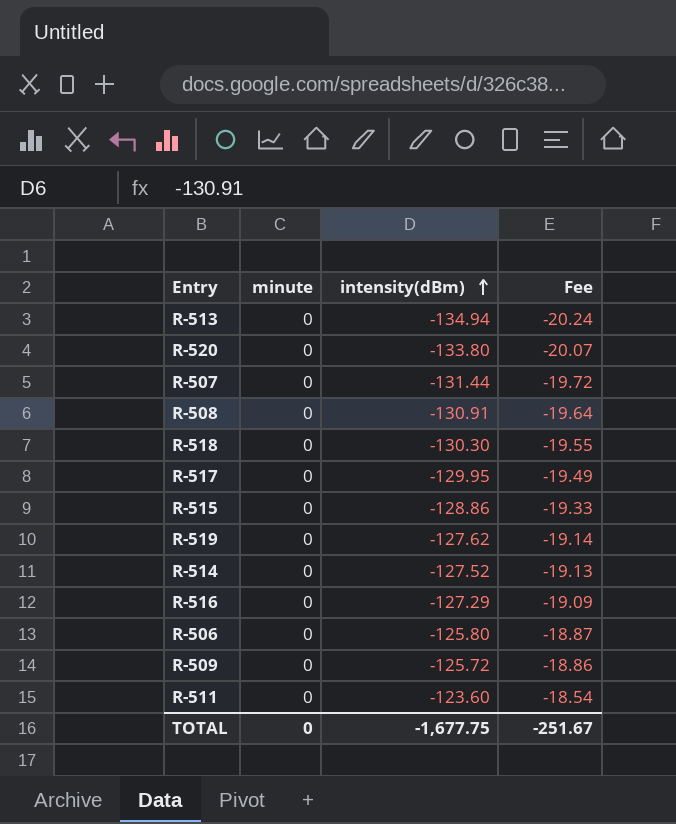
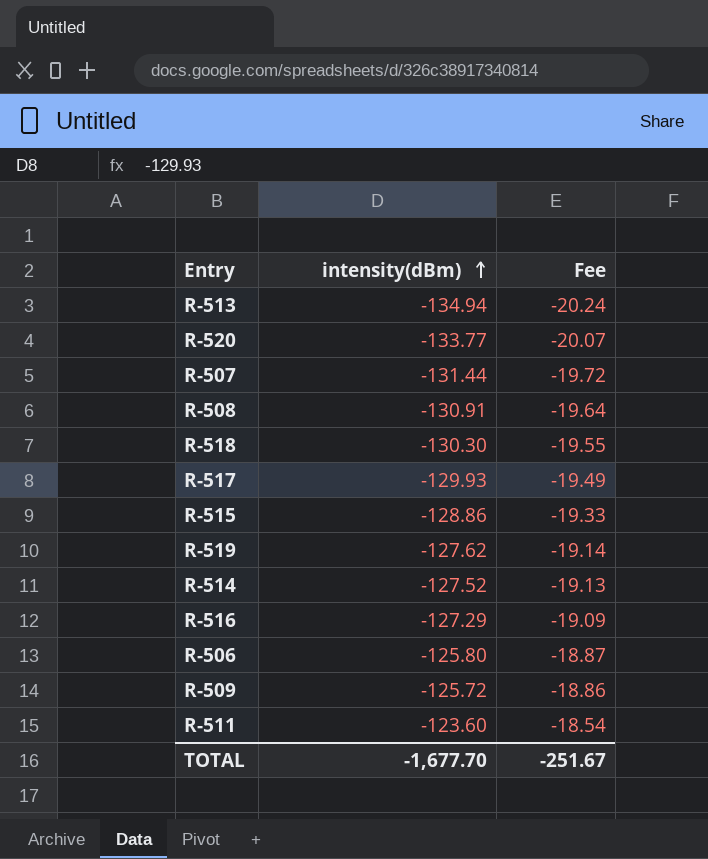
column minute | position: 2 -> none
R-520 | intensity(dBm): -133.80 -> -133.77
R-517 | intensity(dBm): -129.95 -> -129.93
TOTAL | intensity(dBm): -1,677.75 -> -1,677.70

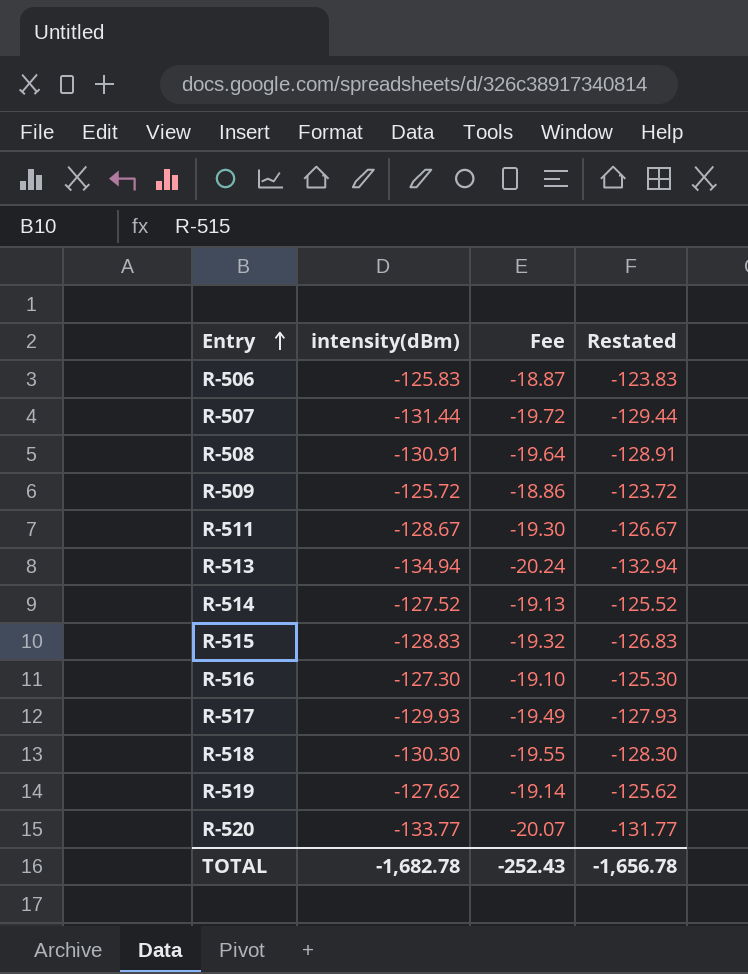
row order: intensity(dBm) ascending -> Entry ascending
column Restated | formula: none -> [intensity(dBm)] + 2
R-506 | intensity(dBm): -125.80 -> -125.83
R-511 | intensity(dBm): -123.60 -> -128.67
R-511 | Fee: -18.54 -> -19.30
R-515 | intensity(dBm): -128.86 -> -128.83
R-515 | Fee: -19.33 -> -19.32
R-516 | intensity(dBm): -127.29 -> -127.30
R-516 | Fee: -19.09 -> -19.10
TOTAL | intensity(dBm): -1,677.70 -> -1,682.78
TOTAL | Fee: -251.67 -> -252.43

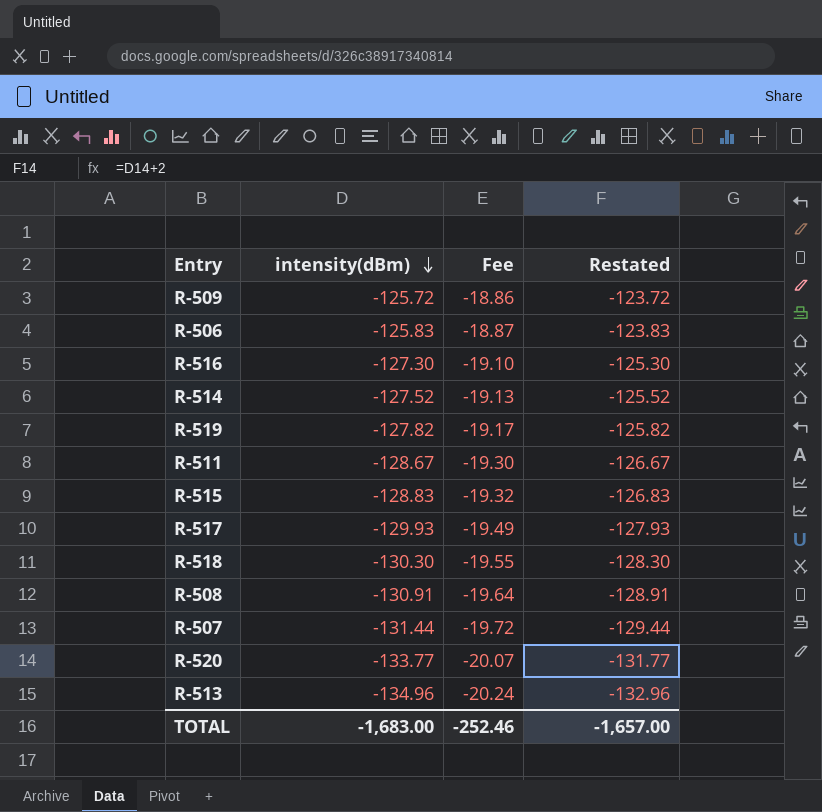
row order: Entry ascending -> intensity(dBm) descending
R-519 | intensity(dBm): -127.62 -> -127.82
R-519 | Fee: -19.14 -> -19.17
R-519 | Restated: -125.62 -> -125.82
R-513 | intensity(dBm): -134.94 -> -134.96
R-513 | Restated: -132.94 -> -132.96
TOTAL | intensity(dBm): -1,682.78 -> -1,683.00
TOTAL | Fee: -252.43 -> -252.46
TOTAL | Restated: -1,656.78 -> -1,657.00

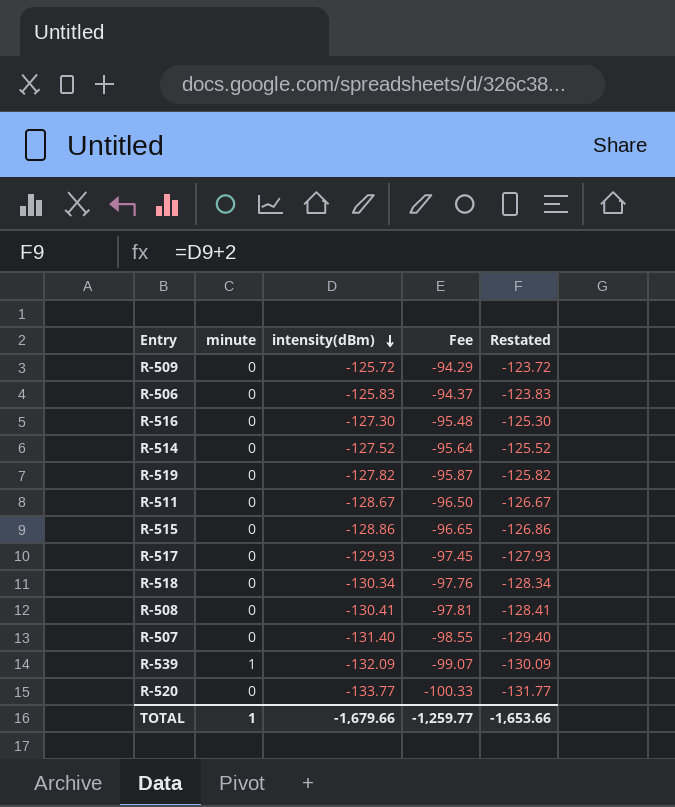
column minute | position: none -> 2
column Fee | formula: [intensity(dBm)] * 0.15 -> [intensity(dBm)] * 0.75
row R-513: -134.96 | -20.24 | -132.96 -> none
R-515 | intensity(dBm): -128.83 -> -128.86
R-515 | Restated: -126.83 -> -126.86
R-518 | intensity(dBm): -130.30 -> -130.34
R-518 | Restated: -128.30 -> -128.34
R-508 | intensity(dBm): -130.91 -> -130.41
R-508 | Restated: -128.91 -> -128.41
R-507 | intensity(dBm): -131.44 -> -131.40
R-507 | Restated: -129.44 -> -129.40
row R-539: none -> 1 | -132.09 | -99.07 | -130.09
TOTAL | intensity(dBm): -1,683.00 -> -1,679.66
TOTAL | Fee: -252.46 -> -1,259.77
TOTAL | Restated: -1,657.00 -> -1,653.66

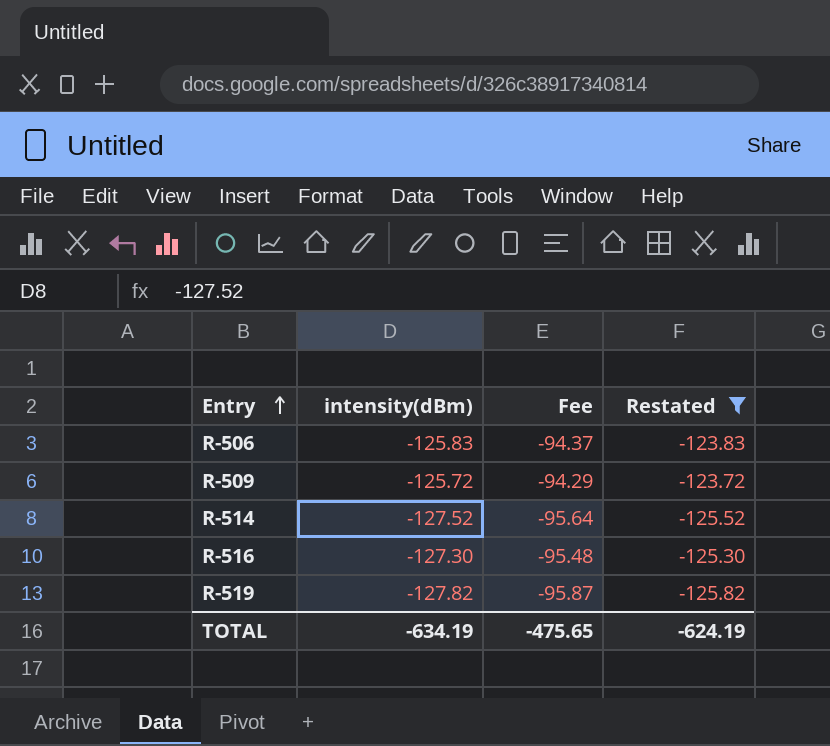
filter: none -> Restated >= -125.82
row order: intensity(dBm) descending -> Entry ascending
column minute | position: 2 -> none
TOTAL | intensity(dBm): -1,679.66 -> -634.19
TOTAL | Fee: -1,259.77 -> -475.65
TOTAL | Restated: -1,653.66 -> -624.19

